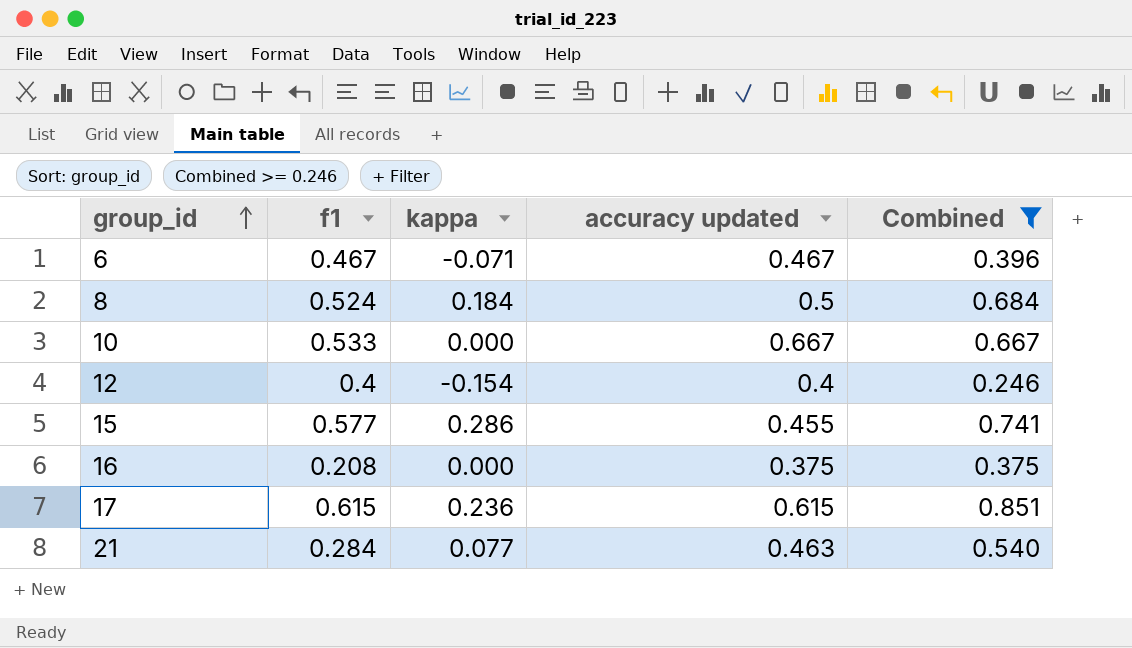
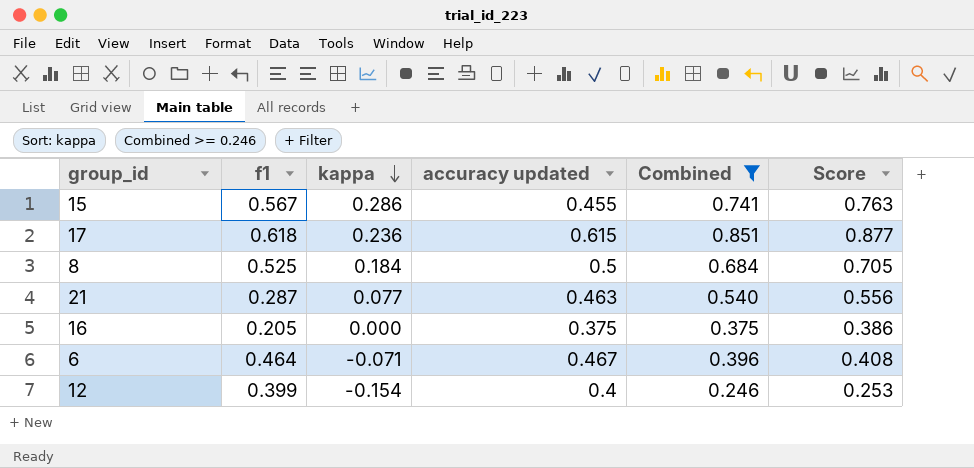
row order: group_id ascending -> kappa descending
column Score | formula: none -> [Combined] * 1.03
row 10: 0.533 | 0.000 | 0.667 | 0.667 -> none
15 | f1: 0.577 -> 0.567
17 | f1: 0.615 -> 0.618
8 | f1: 0.524 -> 0.525
21 | f1: 0.284 -> 0.287
16 | f1: 0.208 -> 0.205
6 | f1: 0.467 -> 0.464
12 | f1: 0.4 -> 0.399

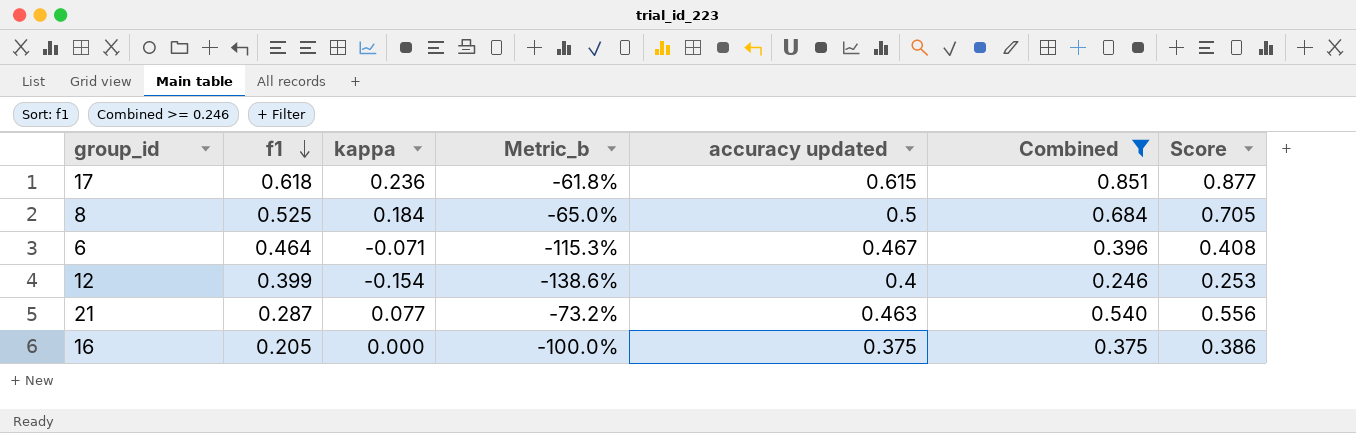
row order: kappa descending -> f1 descending
column Metric_b | formula: none -> ([kappa] - [f1]) / [f1]
row 15: 0.567 | 0.286 | 0.455 | 0.741 | 0.763 -> none

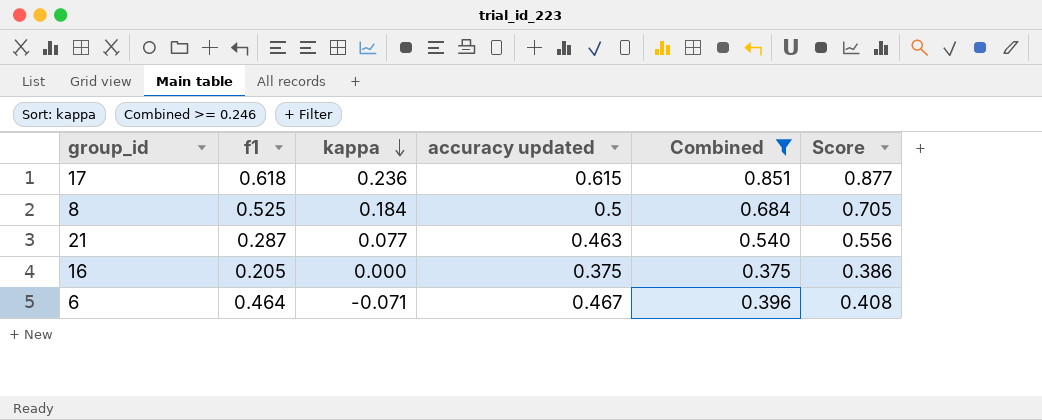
row order: f1 descending -> kappa descending
column Metric_b | formula: ([kappa] - [f1]) / [f1] -> none
row 12: 0.399 | -0.154 | -138.6% | 0.4 | 0.246 | 0.253 -> none

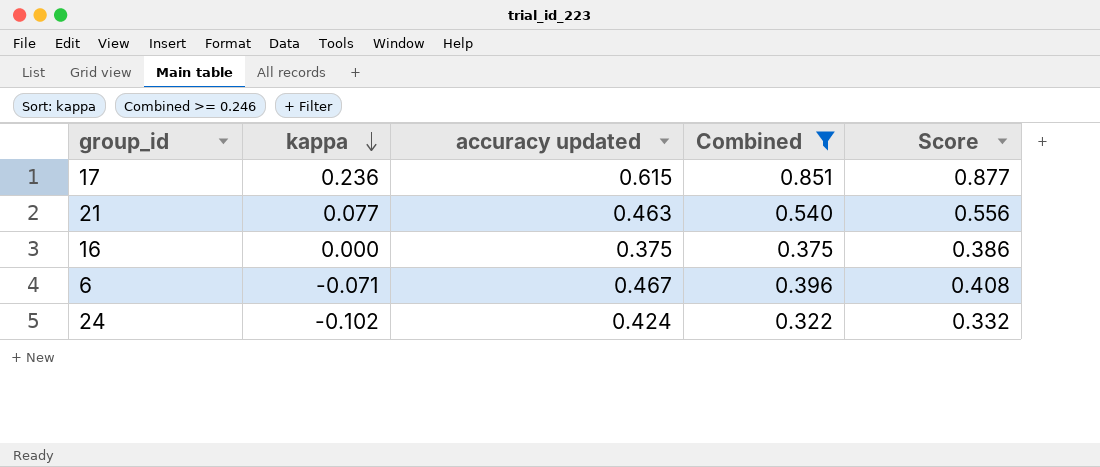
column f1 | position: 2 -> none
row 8: 0.525 | 0.184 | 0.5 | 0.684 | 0.705 -> none
row 24: none -> -0.102 | 0.424 | 0.322 | 0.332

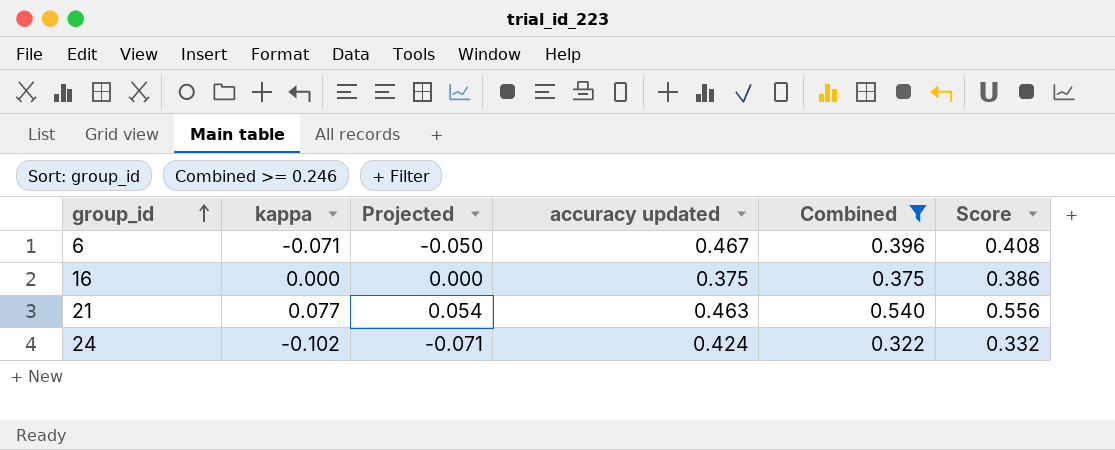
row order: kappa descending -> group_id ascending
column Projected | formula: none -> [kappa] * 0.7
row 17: 0.236 | 0.615 | 0.851 | 0.877 -> none

